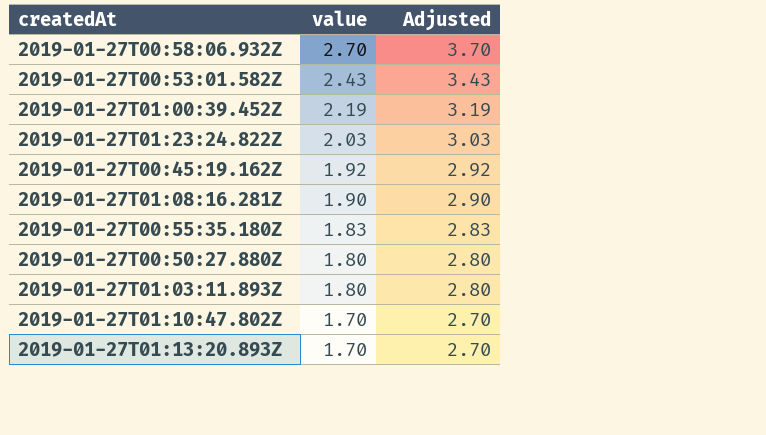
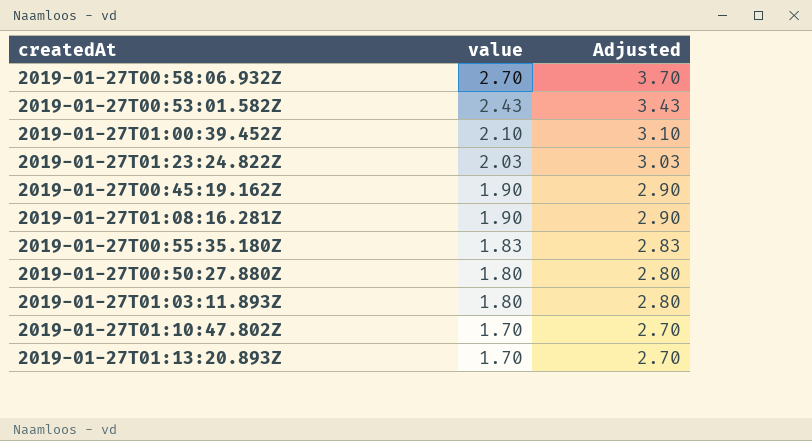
2019-01-27T01:00:39.452Z | value: 2.19 -> 2.10
2019-01-27T01:00:39.452Z | Adjusted: 3.19 -> 3.10
2019-01-27T00:45:19.162Z | value: 1.92 -> 1.90
2019-01-27T00:45:19.162Z | Adjusted: 2.92 -> 2.90

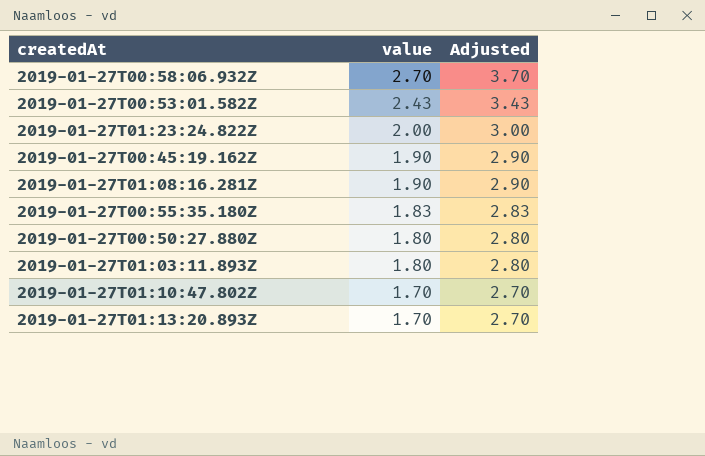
row 2019-01-27T01:00:39.452Z: 2.10 | 3.10 -> none
2019-01-27T01:23:24.822Z | value: 2.03 -> 2.00
2019-01-27T01:23:24.822Z | Adjusted: 3.03 -> 3.00

